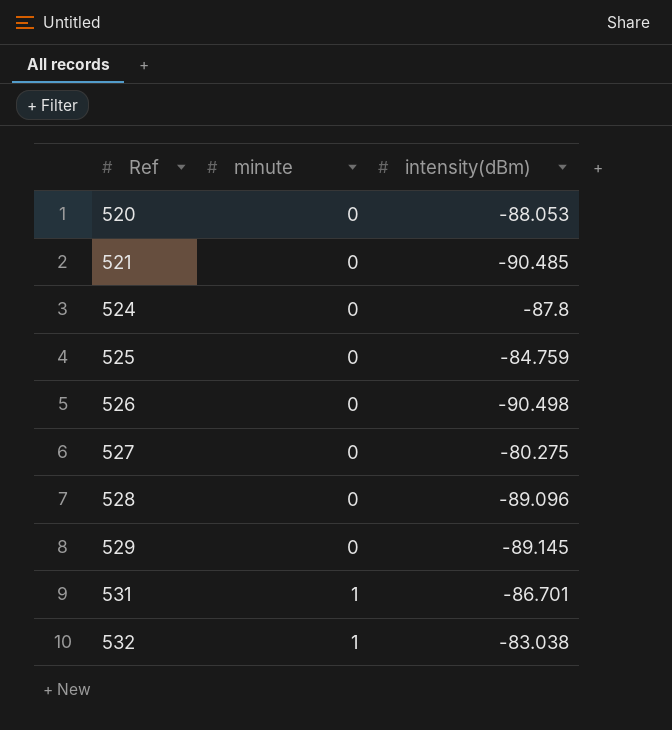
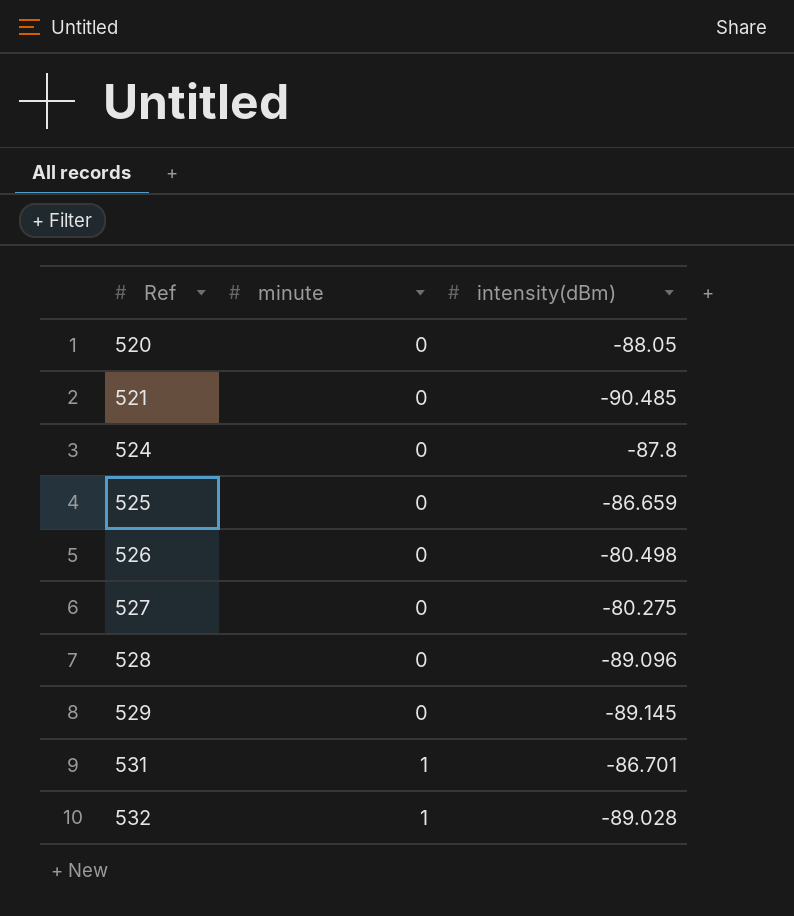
520 | intensity(dBm): -88.053 -> -88.05
525 | intensity(dBm): -84.759 -> -86.659
526 | intensity(dBm): -90.498 -> -80.498
532 | intensity(dBm): -83.038 -> -89.028

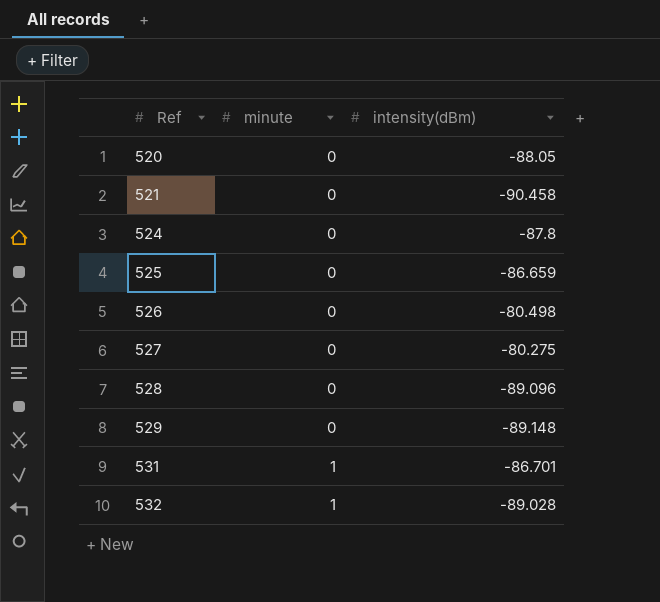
521 | intensity(dBm): -90.485 -> -90.458
529 | intensity(dBm): -89.145 -> -89.148

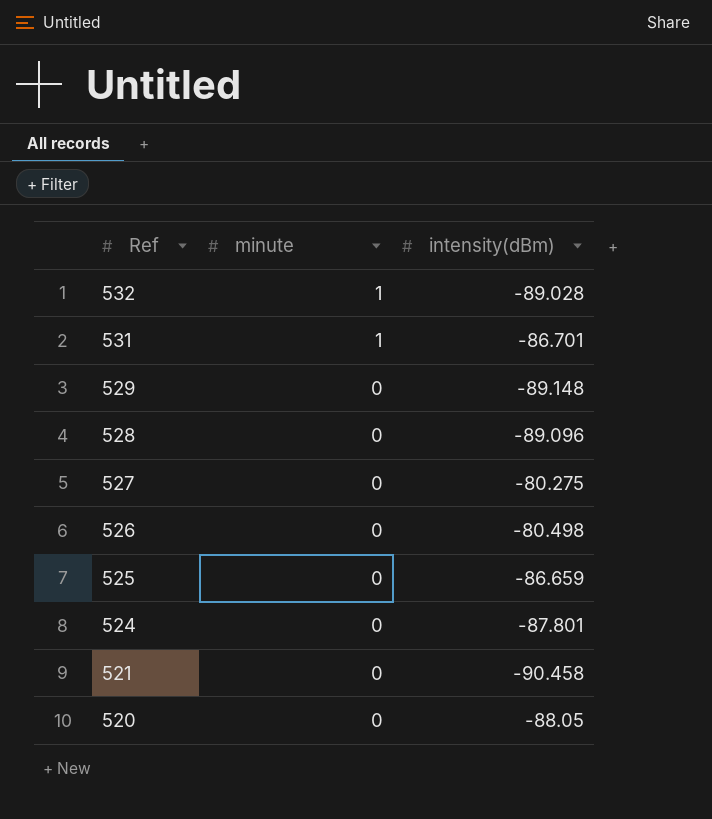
row order: Ref ascending -> Ref descending
524 | intensity(dBm): -87.8 -> -87.801

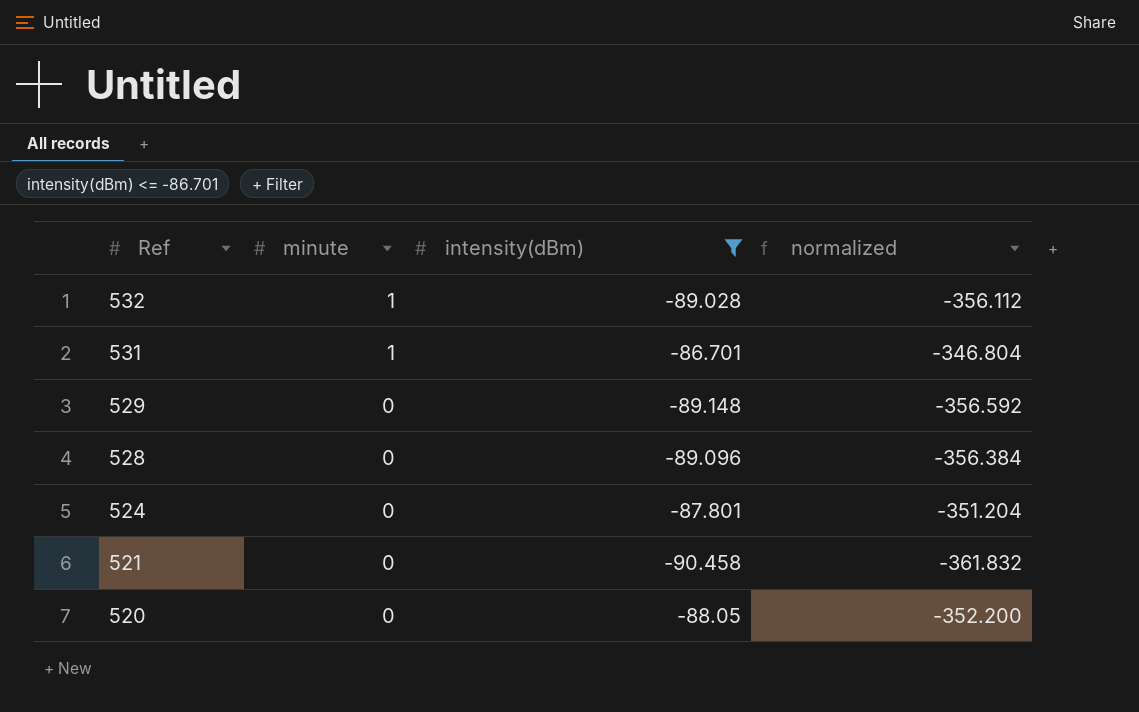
filter: none -> intensity(dBm) <= -86.701
column normalized | formula: none -> [intensity(dBm)] * 4

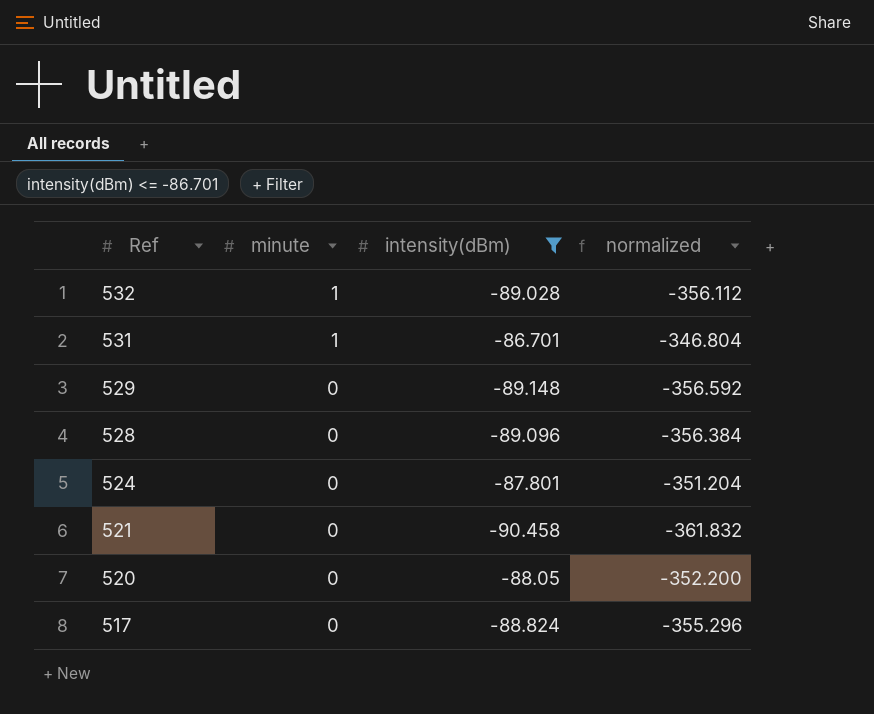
row 517: none -> 0 | -88.824 | -355.296

